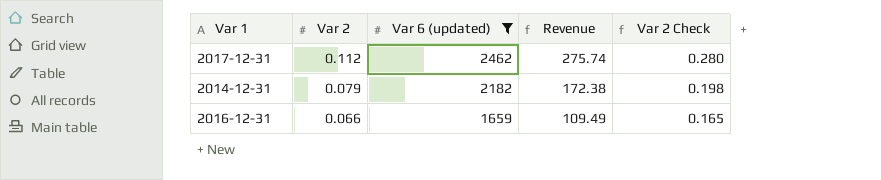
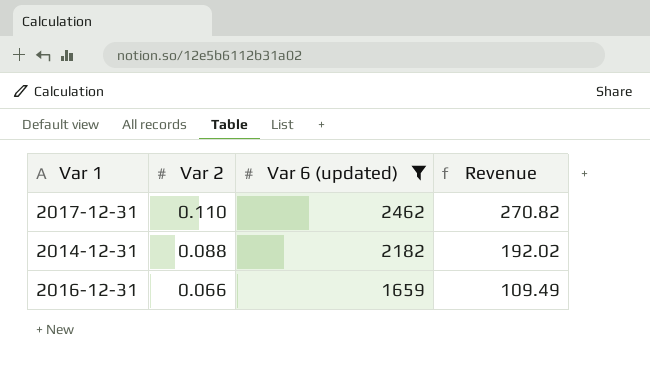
column Var 2 Check | formula: [Var 2] * 2.5 -> none
2017-12-31 | Var 2: 0.112 -> 0.110
2017-12-31 | Revenue: 275.74 -> 270.82
2014-12-31 | Var 2: 0.079 -> 0.088
2014-12-31 | Revenue: 172.38 -> 192.02

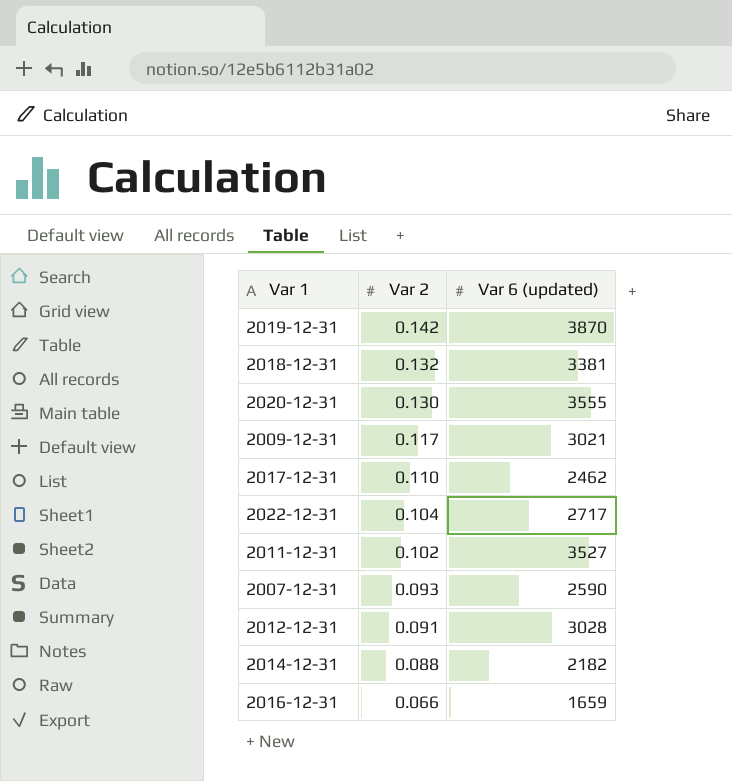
filter: Var 6 (updated) <= 2462 -> none
column Revenue | formula: [Var 2] * [Var 6 (updated)] -> none

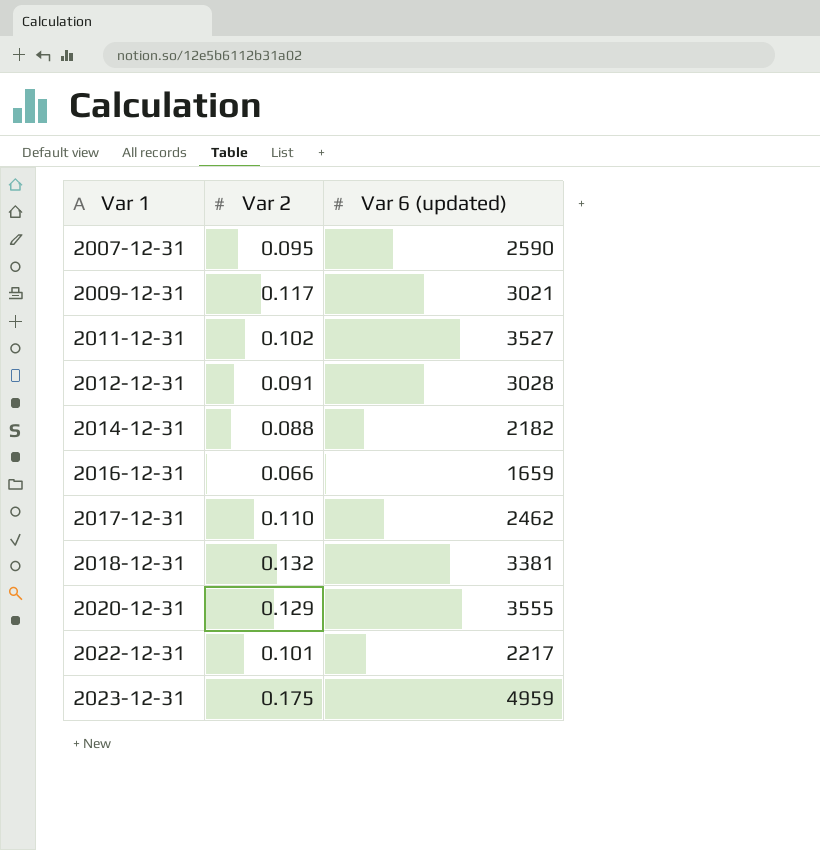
row order: Var 2 descending -> Var 1 ascending
row 2019-12-31: 0.142 | 3870 -> none
2007-12-31 | Var 2: 0.093 -> 0.095
2020-12-31 | Var 2: 0.130 -> 0.129
2022-12-31 | Var 2: 0.104 -> 0.101
2022-12-31 | Var 6 (updated): 2717 -> 2217
row 2023-12-31: none -> 0.175 | 4959

